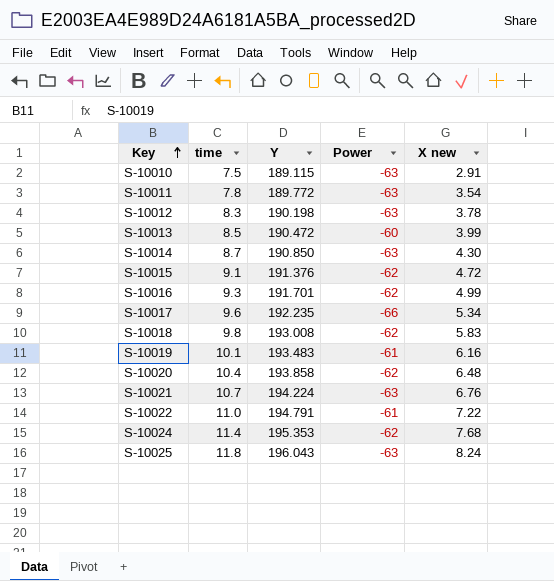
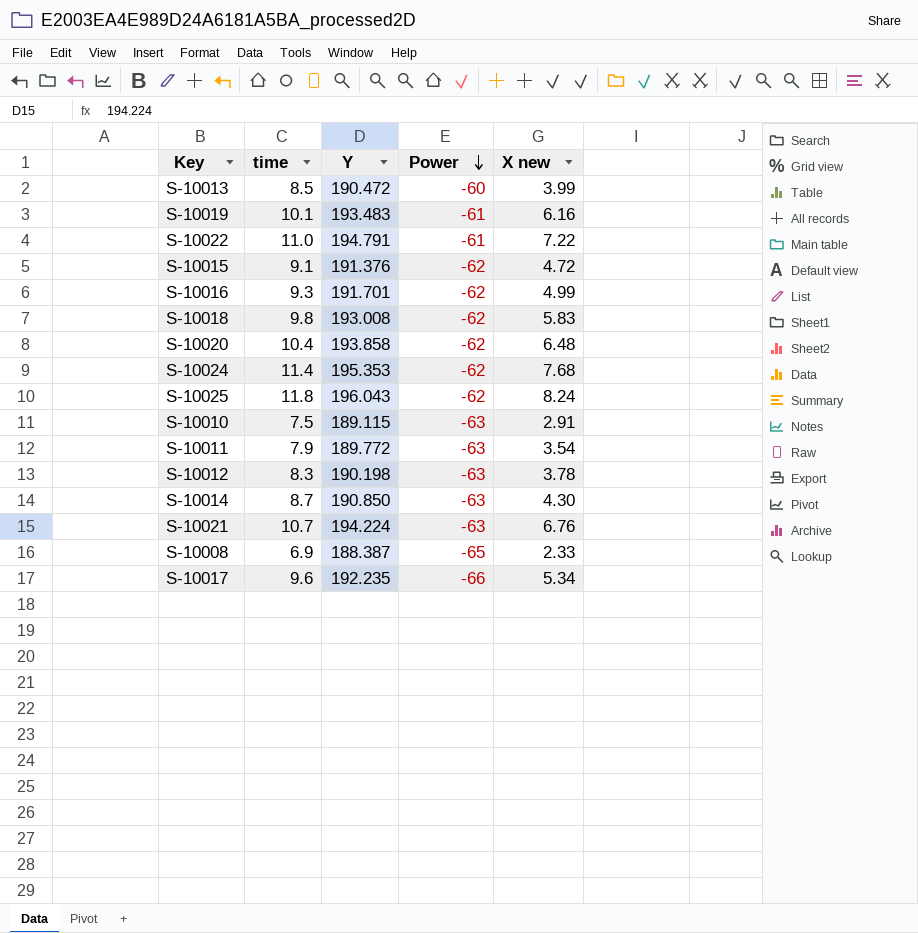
row order: Key ascending -> Power descending
S-10025 | Power: -63 -> -62
S-10011 | time: 7.8 -> 7.9
row S-10008: none -> 6.9 | 188.387 | -65 | 2.33

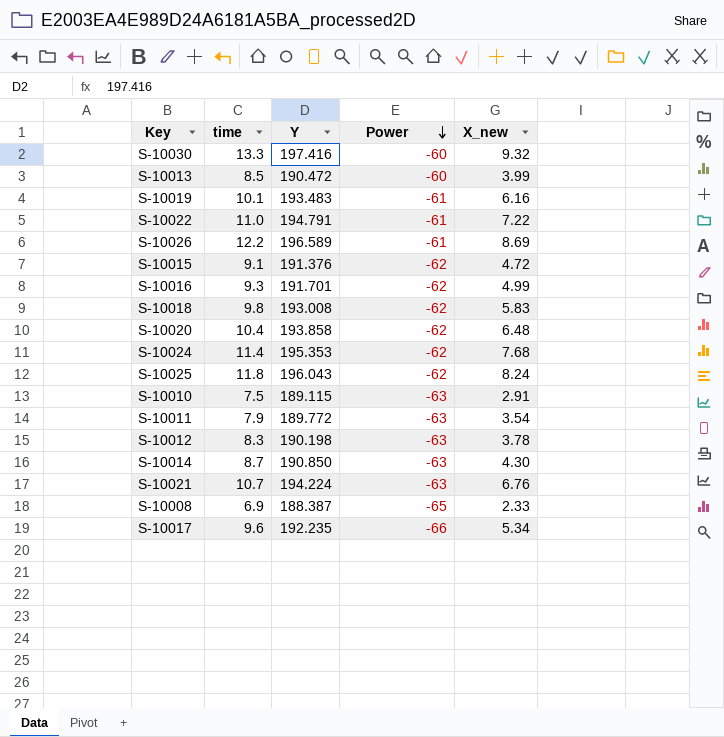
column name: X new -> X_new
row S-10030: none -> 13.3 | 197.416 | -60 | 9.32
row S-10026: none -> 12.2 | 196.589 | -61 | 8.69

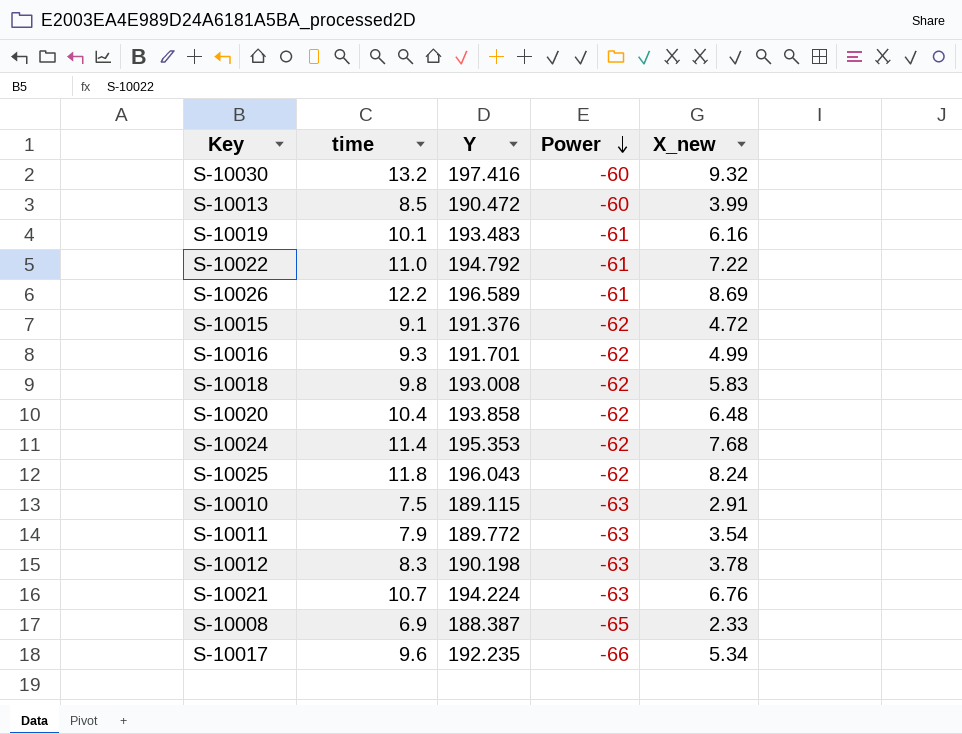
row S-10014: 8.7 | 190.850 | -63 | 4.30 -> none
S-10030 | time: 13.3 -> 13.2
S-10022 | Y: 194.791 -> 194.792

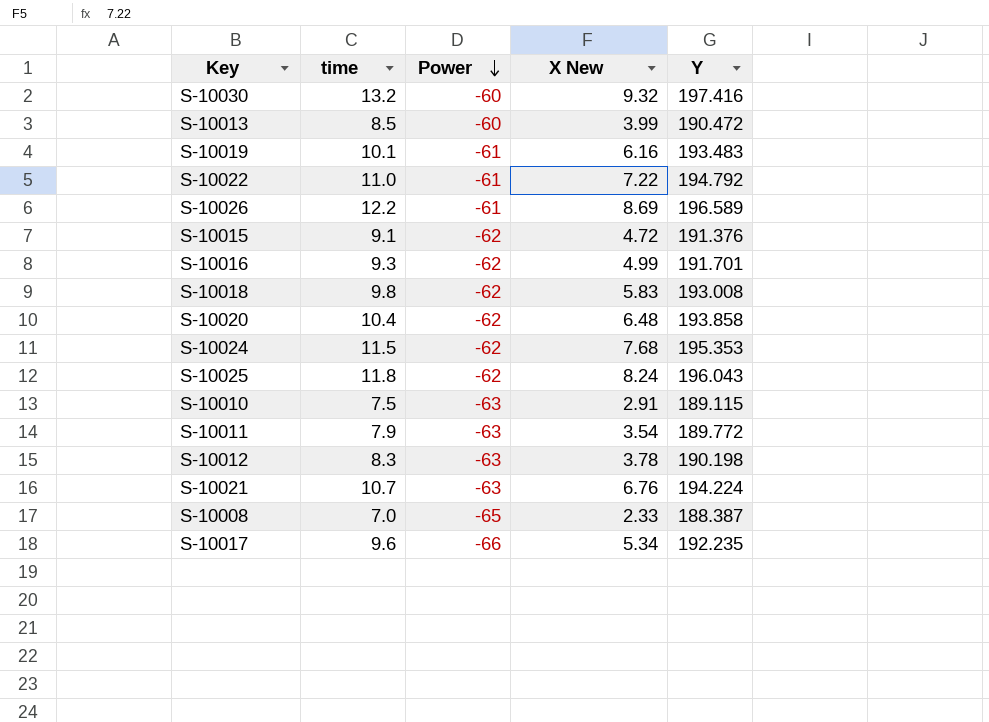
column name: X_new -> X New
column Y | position: 3 -> 5
S-10024 | time: 11.4 -> 11.5
S-10008 | time: 6.9 -> 7.0

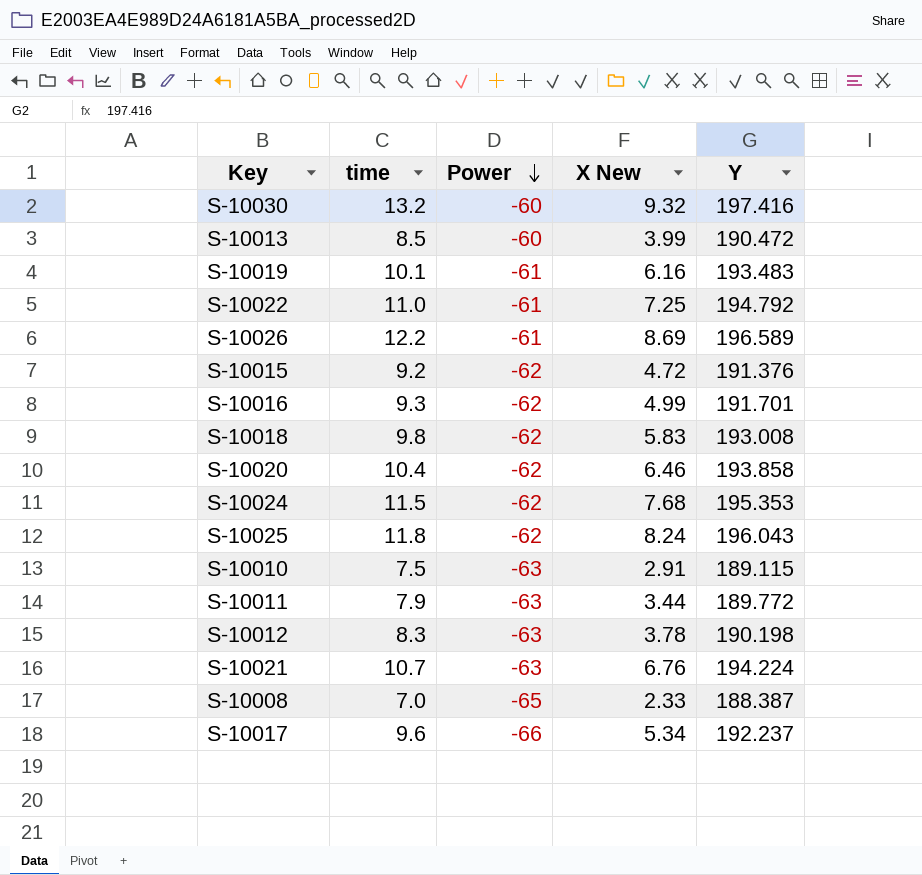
S-10022 | X New: 7.22 -> 7.25
S-10015 | time: 9.1 -> 9.2
S-10020 | X New: 6.48 -> 6.46
S-10011 | X New: 3.54 -> 3.44
S-10017 | Y: 192.235 -> 192.237

